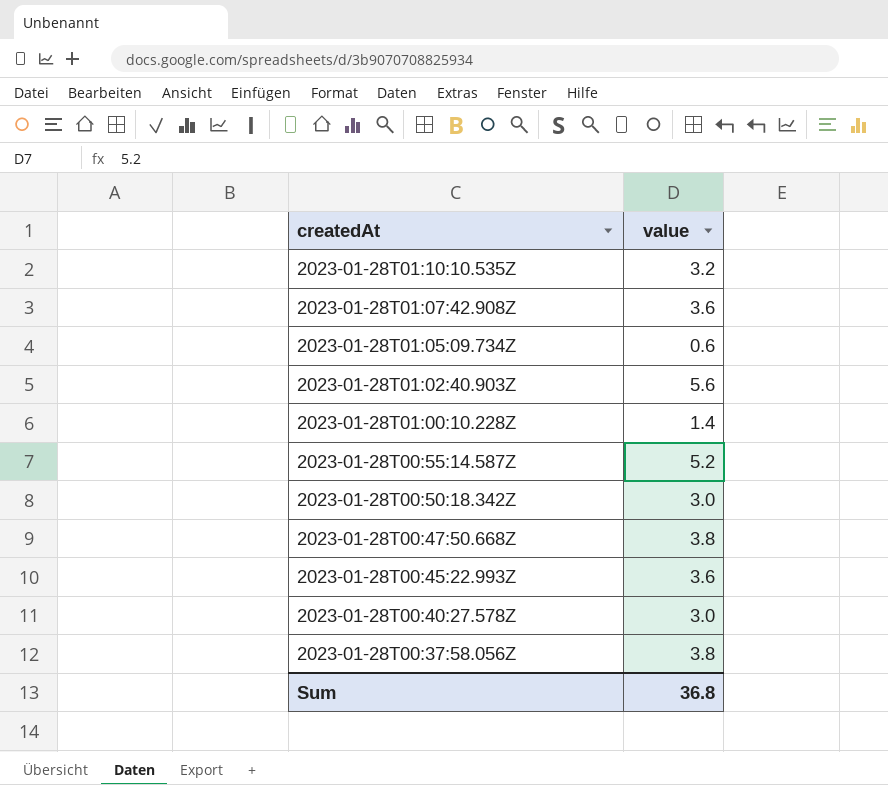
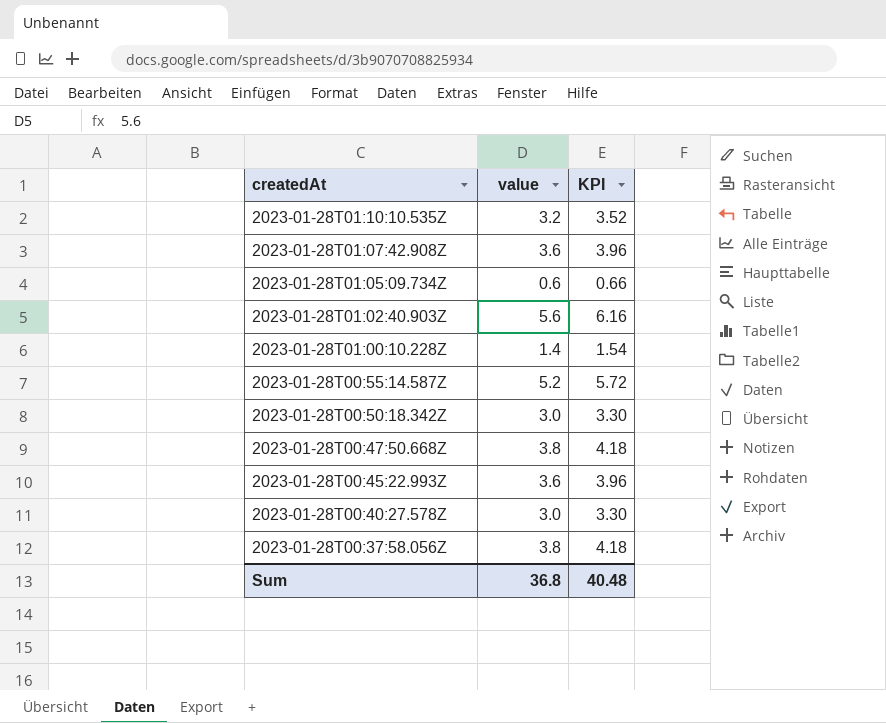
column KPI | formula: none -> [value] * 1.1

